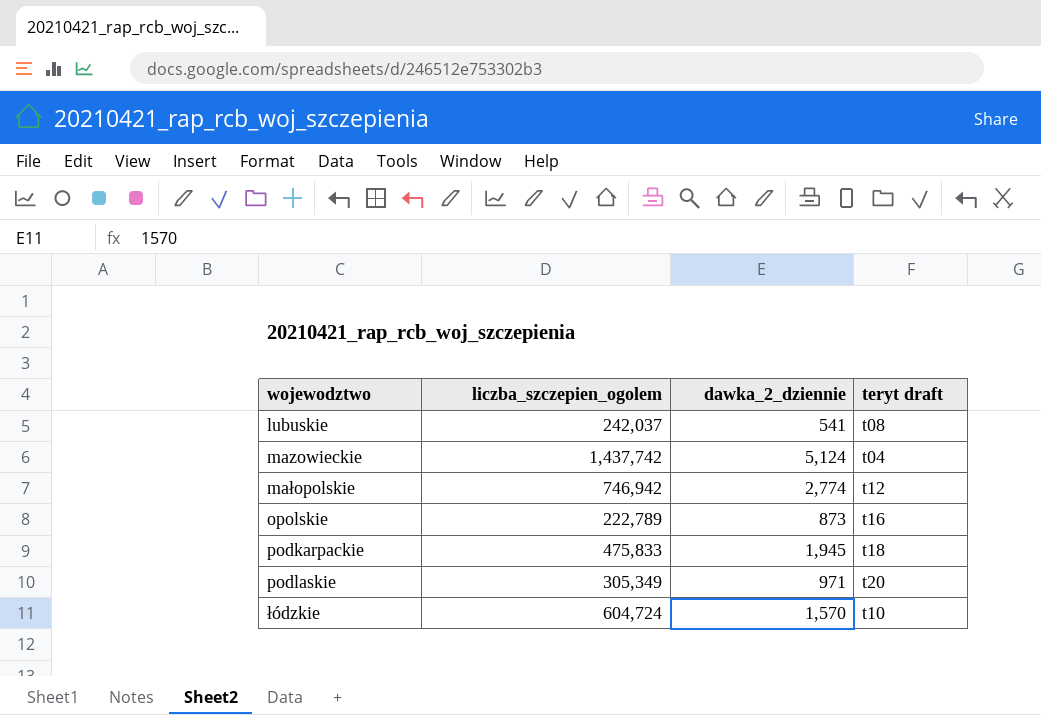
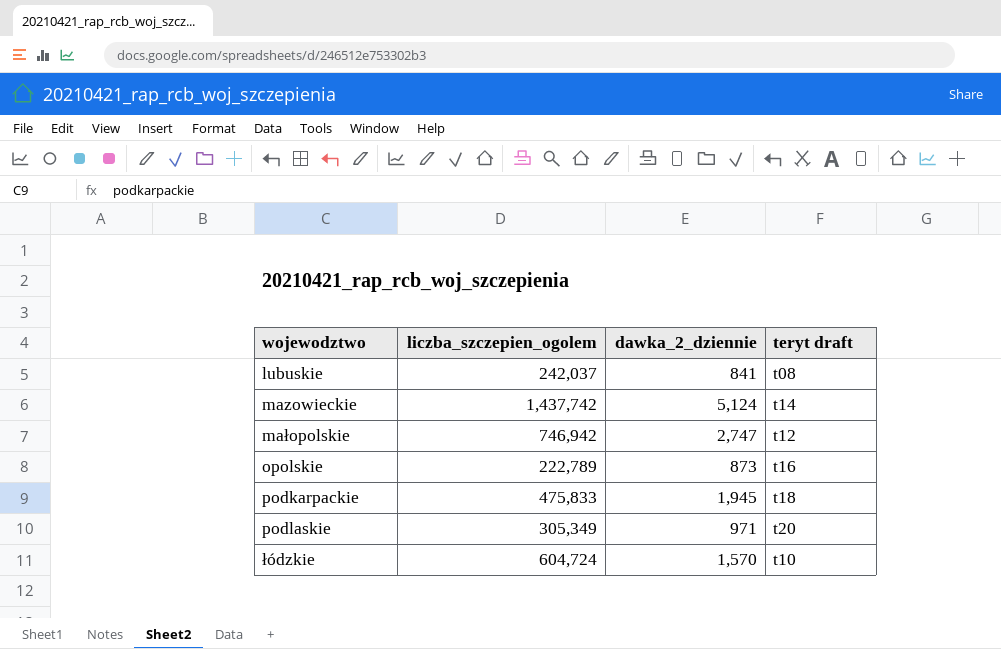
lubuskie | dawka_2_dziennie: 541 -> 841
mazowieckie | teryt draft: t04 -> t14
małopolskie | dawka_2_dziennie: 2,774 -> 2,747

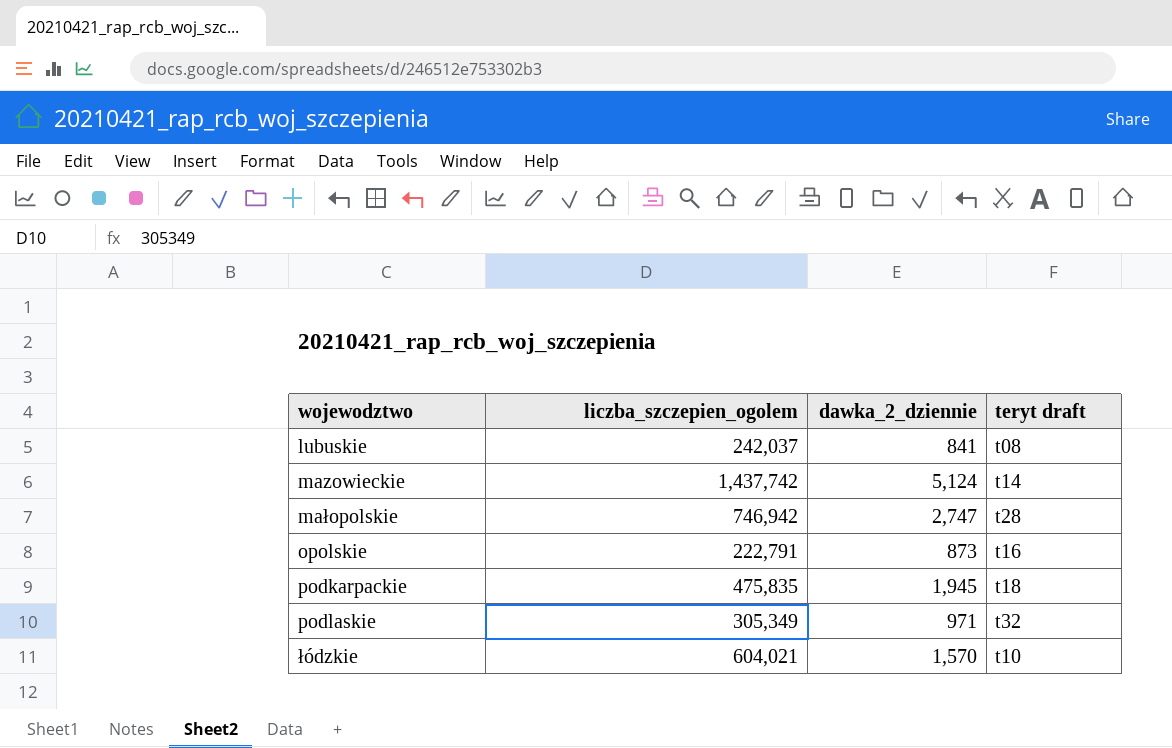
małopolskie | teryt draft: t12 -> t28
opolskie | liczba_szczepien_ogolem: 222,789 -> 222,791
podkarpackie | liczba_szczepien_ogolem: 475,833 -> 475,835
podlaskie | teryt draft: t20 -> t32
łódzkie | liczba_szczepien_ogolem: 604,724 -> 604,021

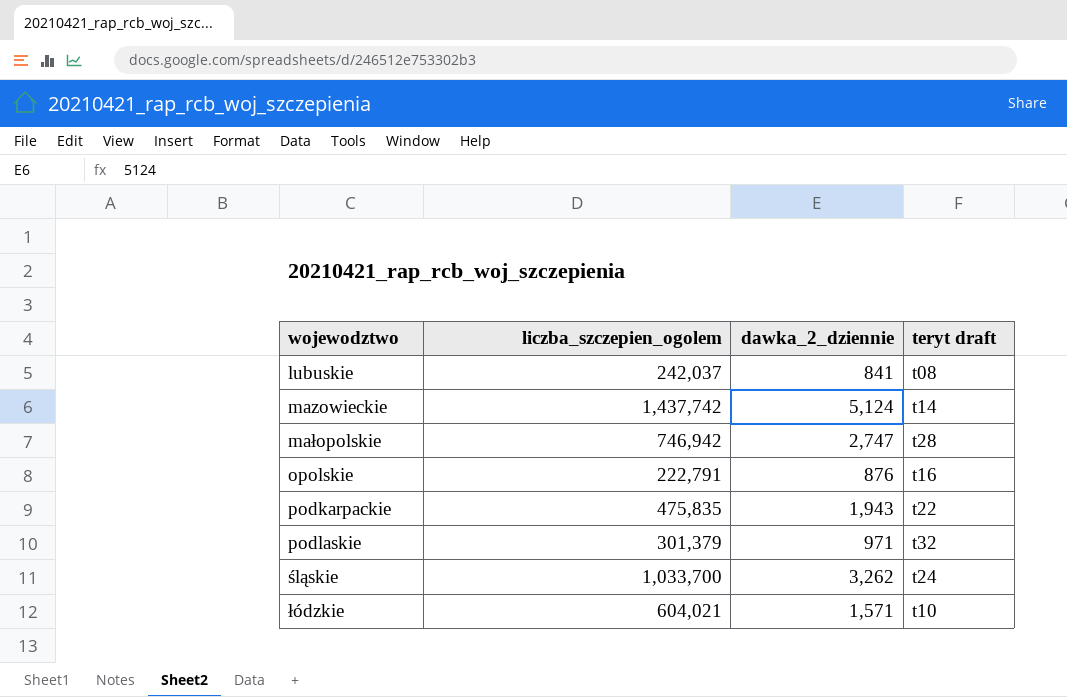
opolskie | dawka_2_dziennie: 873 -> 876
podkarpackie | dawka_2_dziennie: 1,945 -> 1,943
podkarpackie | teryt draft: t18 -> t22
podlaskie | liczba_szczepien_ogolem: 305,349 -> 301,379
row śląskie: none -> 1,033,700 | 3,262 | t24
łódzkie | dawka_2_dziennie: 1,570 -> 1,571

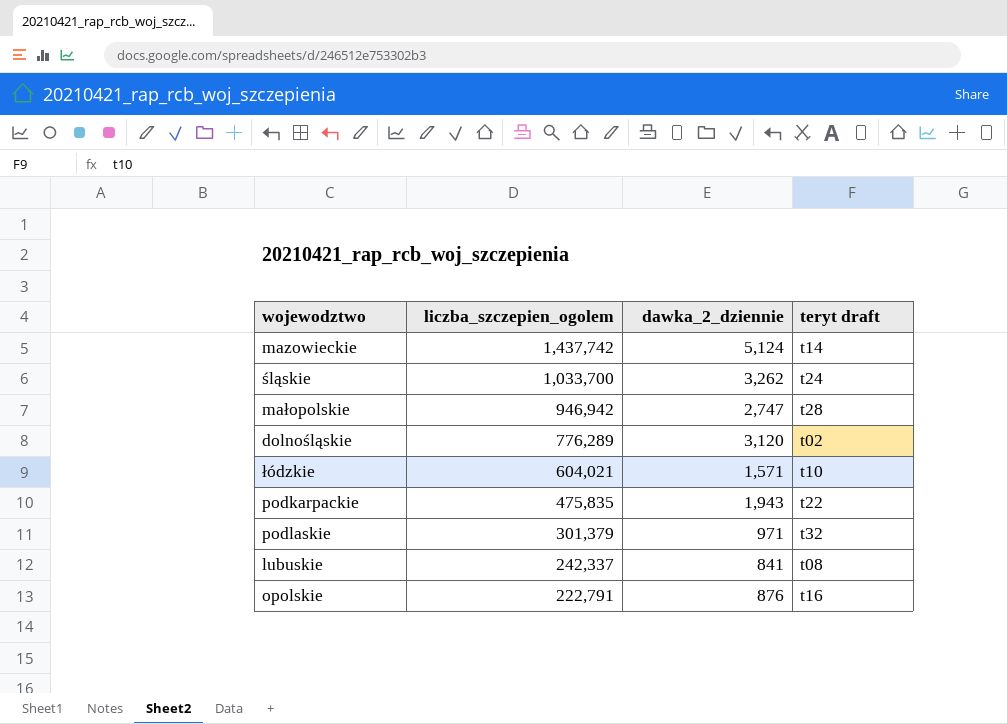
row order: wojewodztwo ascending -> liczba_szczepien_ogolem descending
małopolskie | liczba_szczepien_ogolem: 746,942 -> 946,942
row dolnośląskie: none -> 776,289 | 3,120 | t02
lubuskie | liczba_szczepien_ogolem: 242,037 -> 242,337

